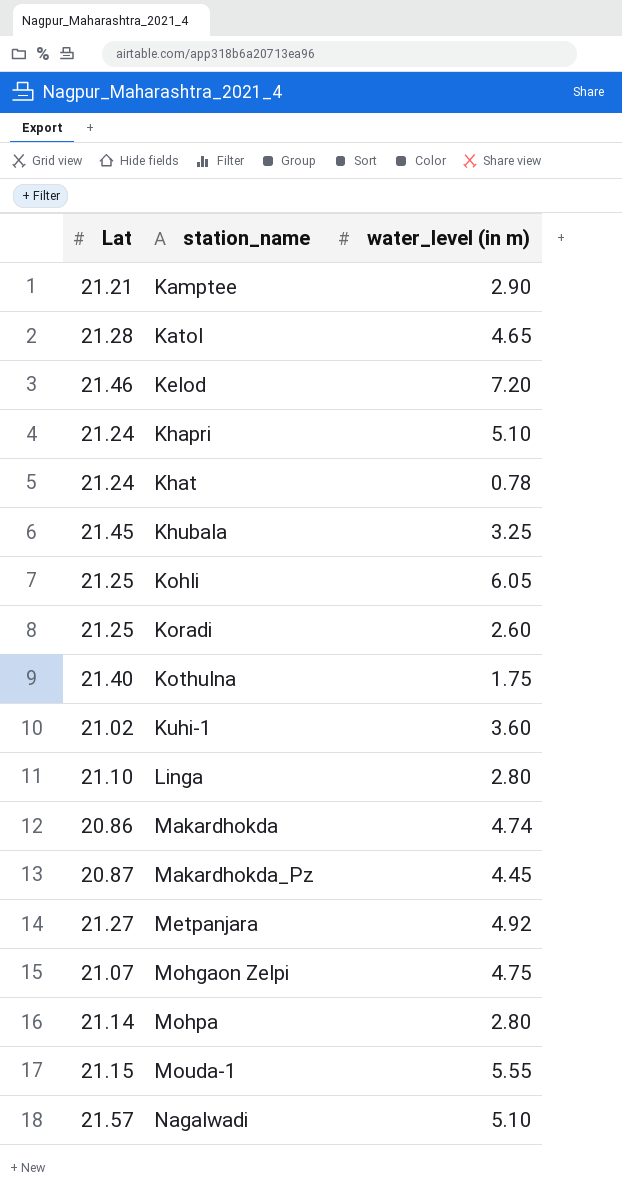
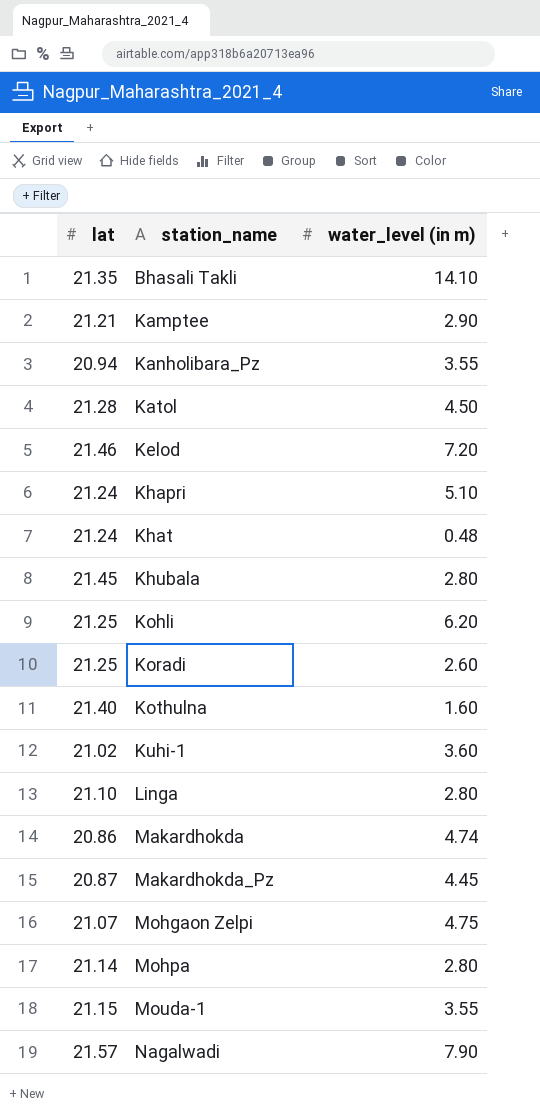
column name: Lat -> lat
row Metpanjara: 21.27 | 4.92 -> none
row Bhasali Takli: none -> 21.35 | 14.10
row Kanholibara_Pz: none -> 20.94 | 3.55
Katol | water_level (in m): 4.65 -> 4.50
Khat | water_level (in m): 0.78 -> 0.48
Khubala | water_level (in m): 3.25 -> 2.80
Kohli | water_level (in m): 6.05 -> 6.20
Kothulna | water_level (in m): 1.75 -> 1.60
Mouda-1 | water_level (in m): 5.55 -> 3.55
Nagalwadi | water_level (in m): 5.10 -> 7.90

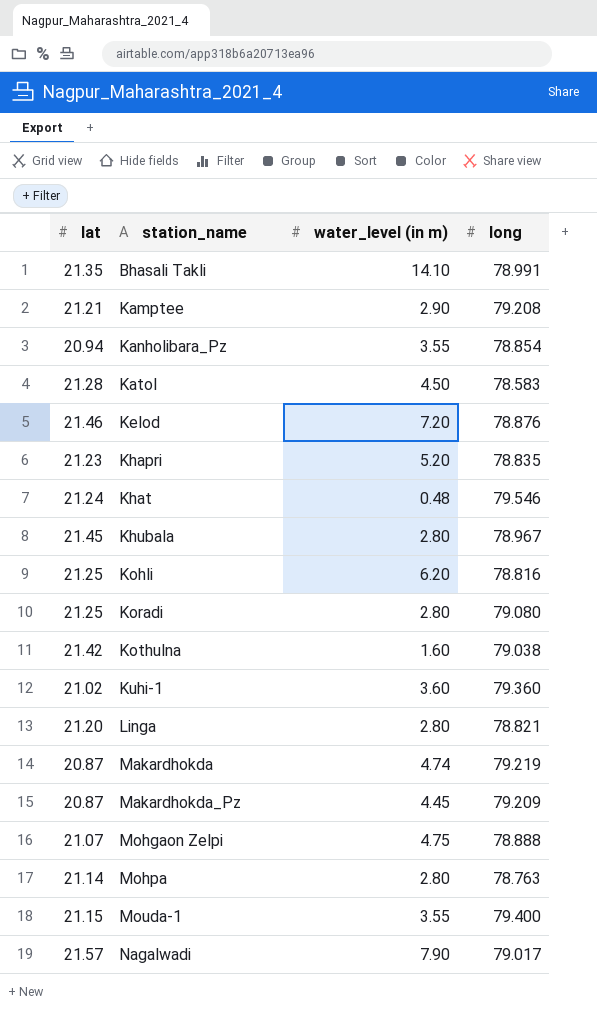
column long | position: none -> 4
Khapri | lat: 21.24 -> 21.23
Khapri | water_level (in m): 5.10 -> 5.20
Koradi | water_level (in m): 2.60 -> 2.80
Kothulna | lat: 21.40 -> 21.42
Linga | lat: 21.10 -> 21.20
Makardhokda | lat: 20.86 -> 20.87

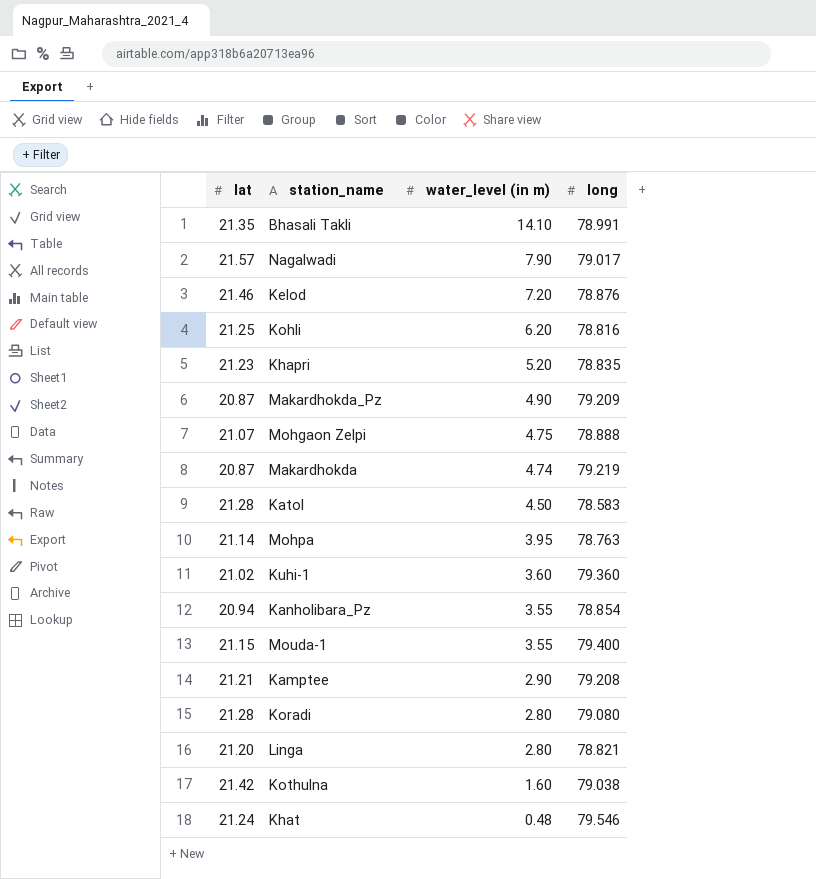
row order: station_name ascending -> water_level (in m) descending
row Khubala: 21.45 | 2.80 | 78.967 -> none
Makardhokda_Pz | water_level (in m): 4.45 -> 4.90
Mohpa | water_level (in m): 2.80 -> 3.95
Koradi | lat: 21.25 -> 21.28

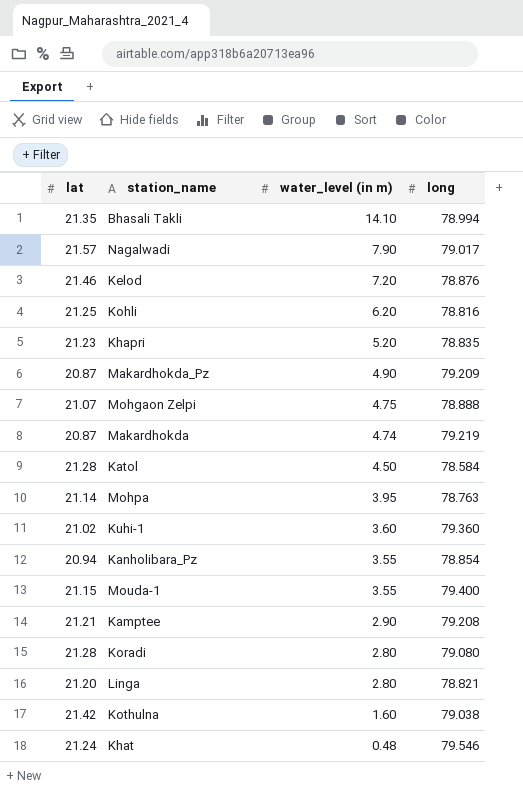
Bhasali Takli | long: 78.991 -> 78.994
Katol | long: 78.583 -> 78.584

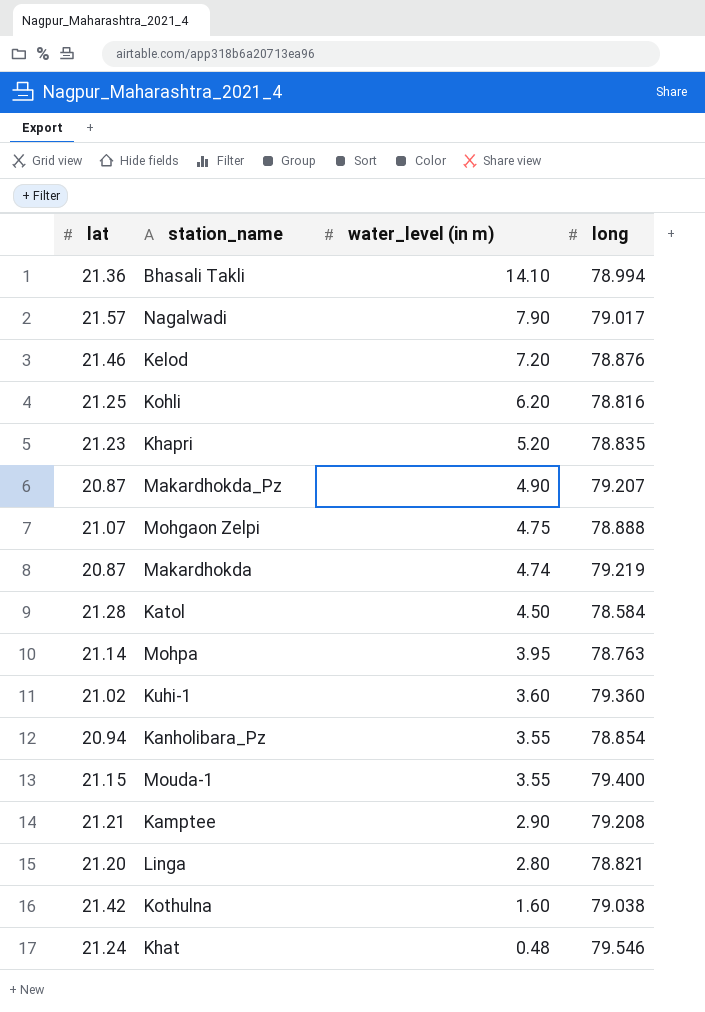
row Koradi: 21.28 | 2.80 | 79.080 -> none
Bhasali Takli | lat: 21.35 -> 21.36
Makardhokda_Pz | long: 79.209 -> 79.207

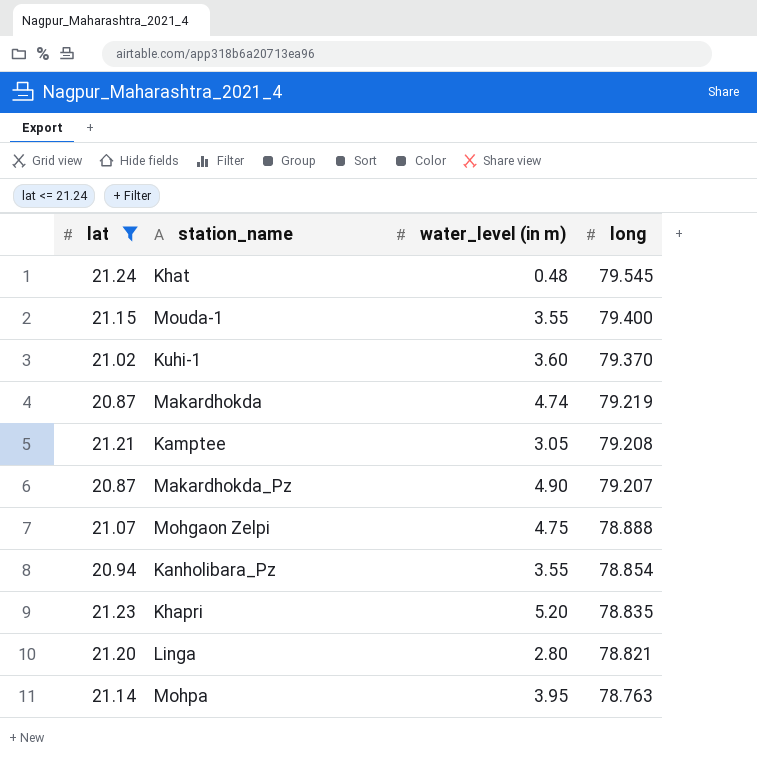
filter: none -> lat <= 21.24
row order: water_level (in m) descending -> long descending
Khat | long: 79.546 -> 79.545
Kuhi-1 | long: 79.360 -> 79.370
Kamptee | water_level (in m): 2.90 -> 3.05

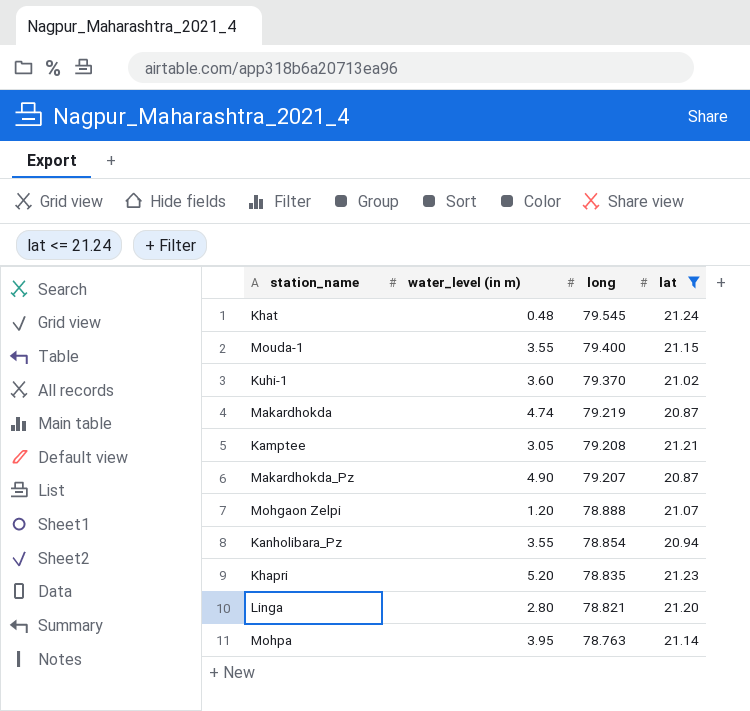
column lat | position: 1 -> 4
Mohgaon Zelpi | water_level (in m): 4.75 -> 1.20

